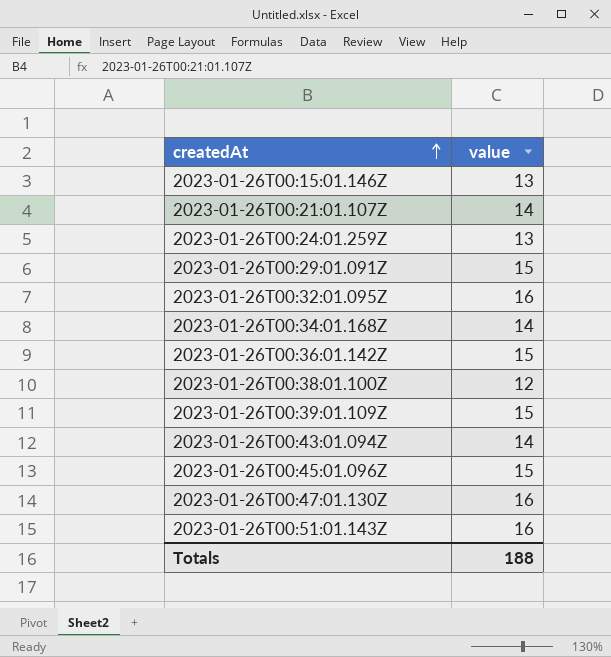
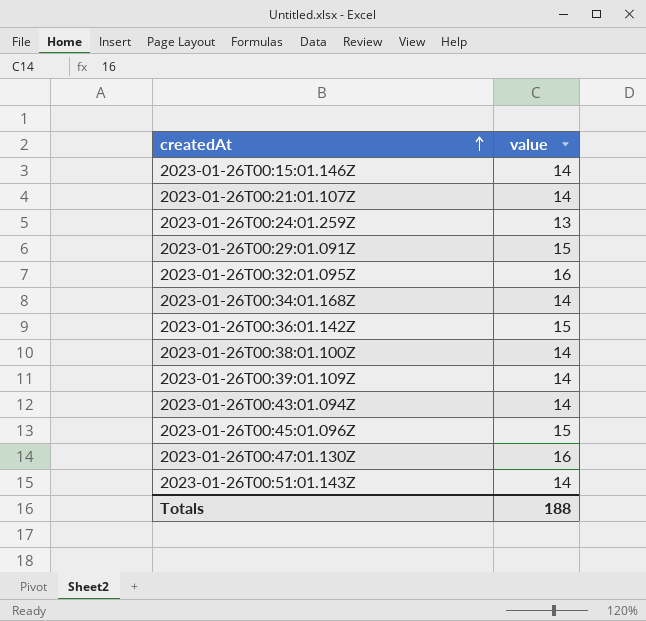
2023-01-26T00:15:01.146Z | value: 13 -> 14
2023-01-26T00:38:01.100Z | value: 12 -> 14
2023-01-26T00:39:01.109Z | value: 15 -> 14
2023-01-26T00:51:01.143Z | value: 16 -> 14

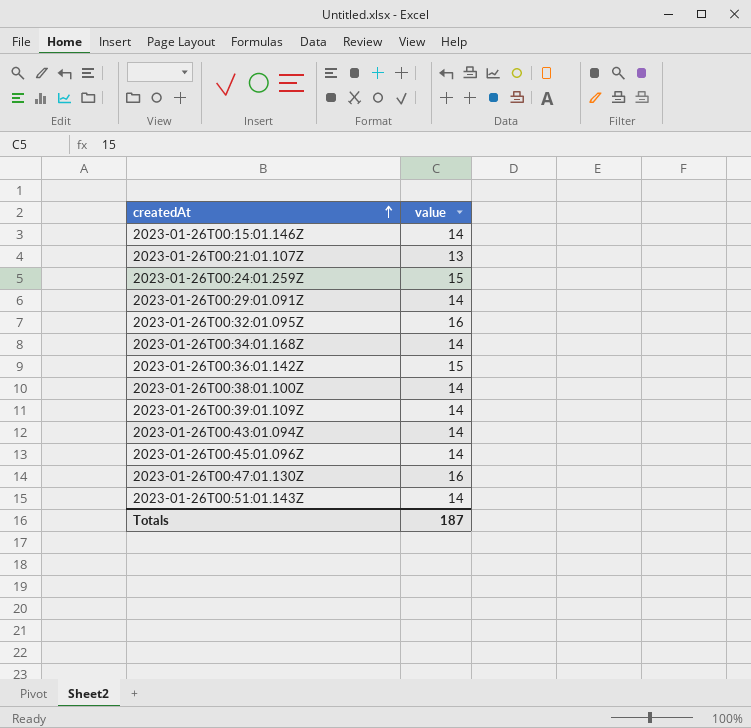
2023-01-26T00:21:01.107Z | value: 14 -> 13
2023-01-26T00:24:01.259Z | value: 13 -> 15
2023-01-26T00:29:01.091Z | value: 15 -> 14
2023-01-26T00:45:01.096Z | value: 15 -> 14
Totals | value: 188 -> 187

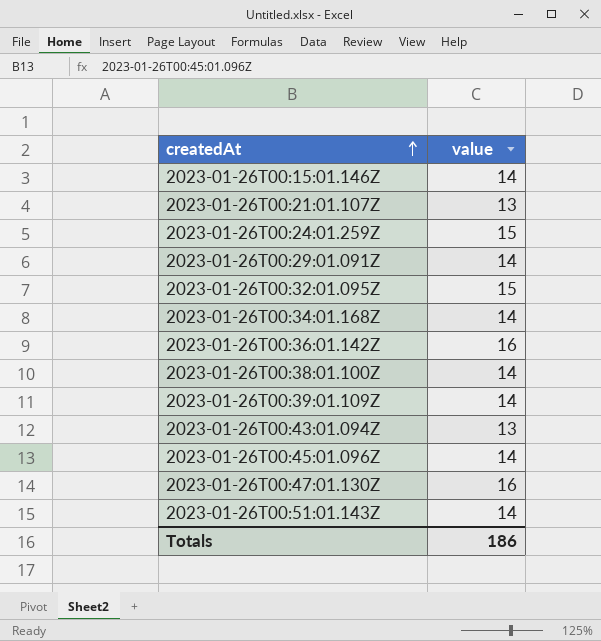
2023-01-26T00:32:01.095Z | value: 16 -> 15
2023-01-26T00:36:01.142Z | value: 15 -> 16
2023-01-26T00:43:01.094Z | value: 14 -> 13
Totals | value: 187 -> 186

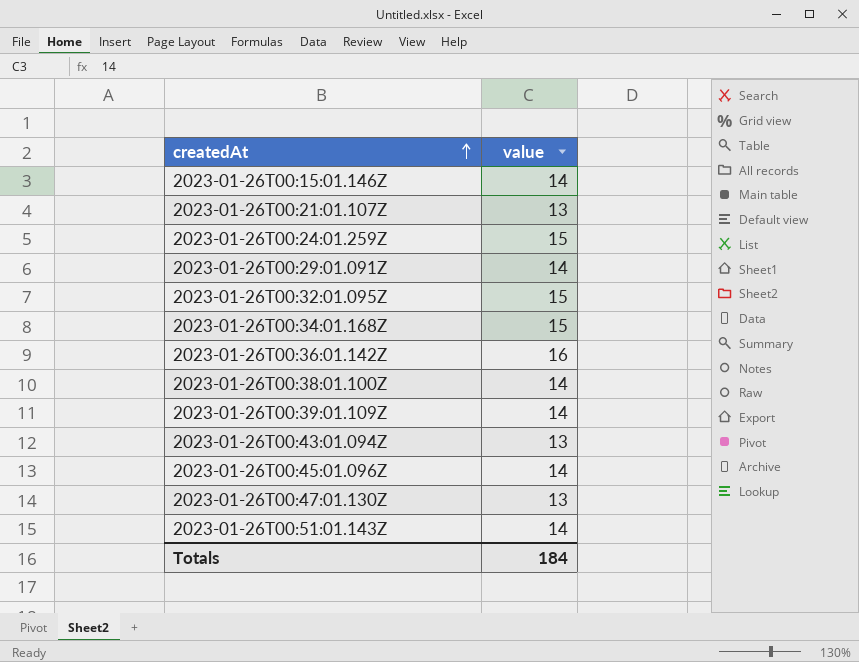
2023-01-26T00:34:01.168Z | value: 14 -> 15
2023-01-26T00:47:01.130Z | value: 16 -> 13
Totals | value: 186 -> 184

